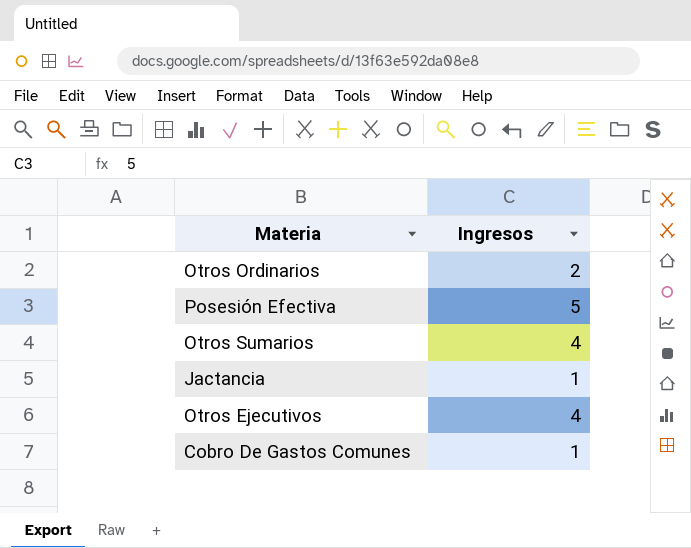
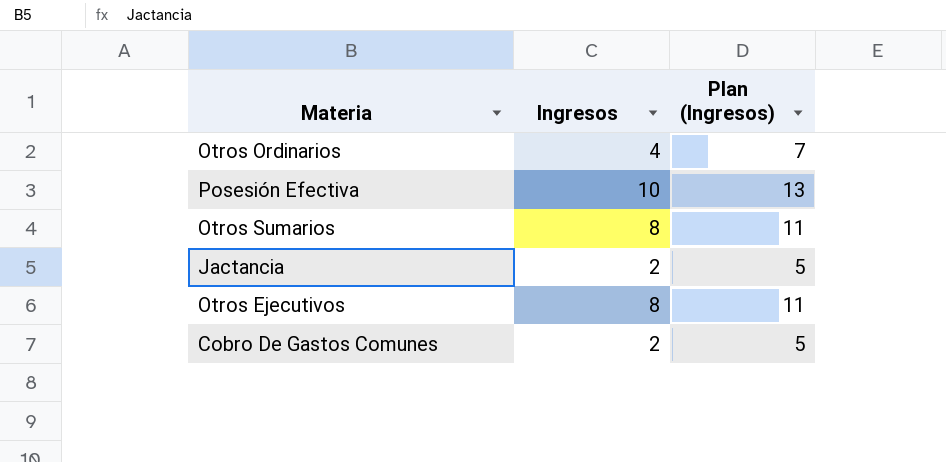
column Plan (Ingresos) | formula: none -> [Ingresos] + 3
Otros Ordinarios | Ingresos: 2 -> 4
Posesión Efectiva | Ingresos: 5 -> 10
Otros Sumarios | Ingresos: 4 -> 8
Jactancia | Ingresos: 1 -> 2
Otros Ejecutivos | Ingresos: 4 -> 8
Cobro De Gastos Comunes | Ingresos: 1 -> 2

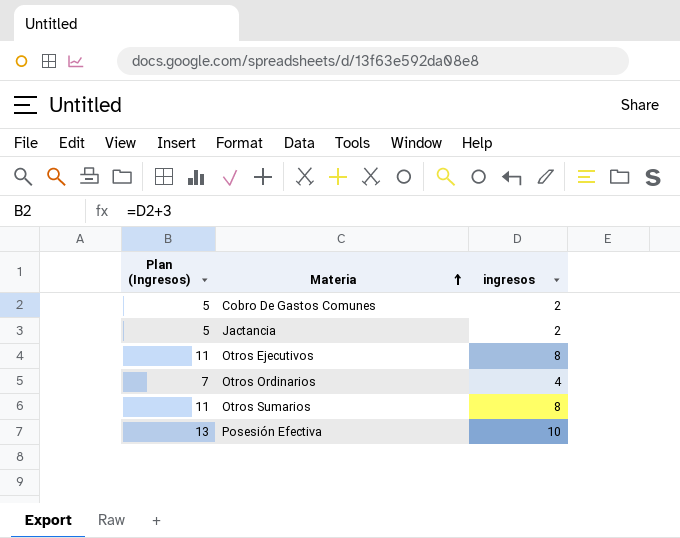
row order: none -> Materia ascending
column Plan (Ingresos) | position: 3 -> 1
column name: Ingresos -> ingresos

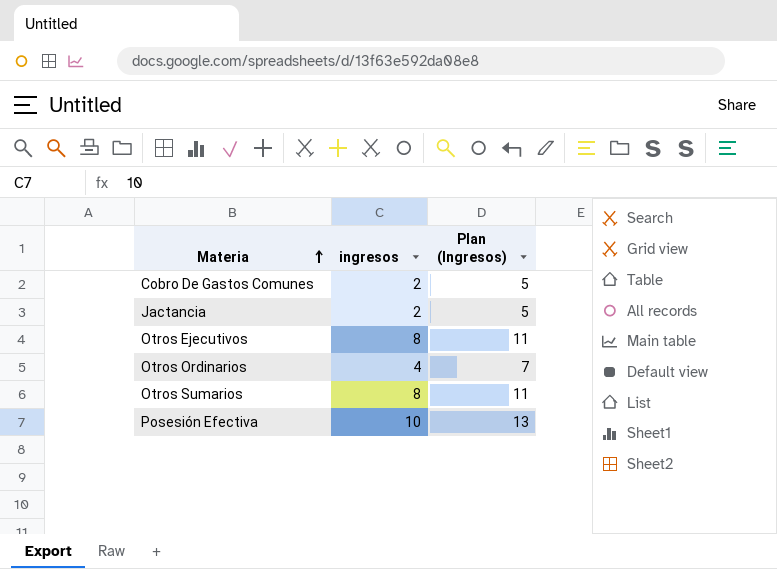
column Plan (Ingresos) | position: 1 -> 3

